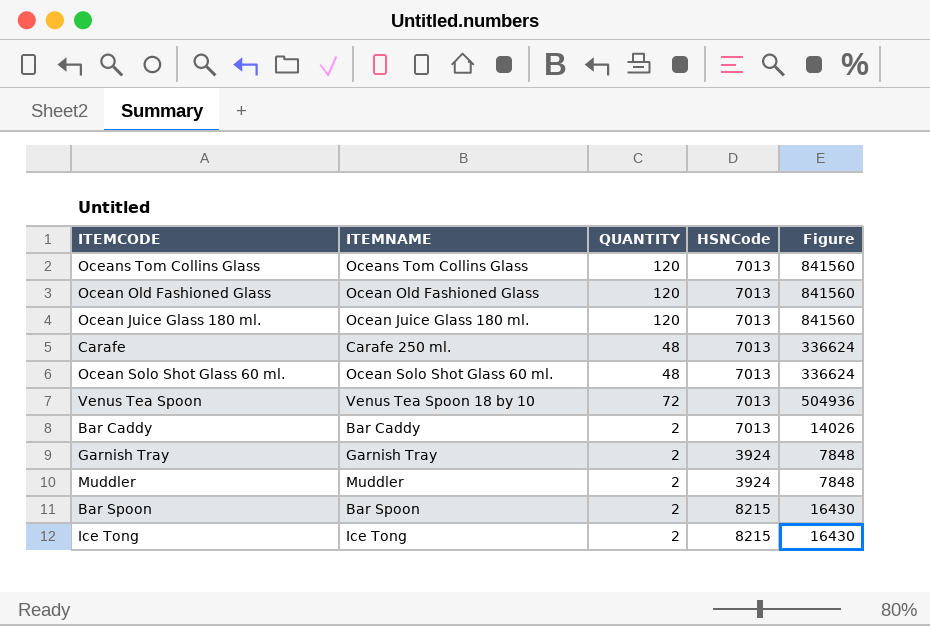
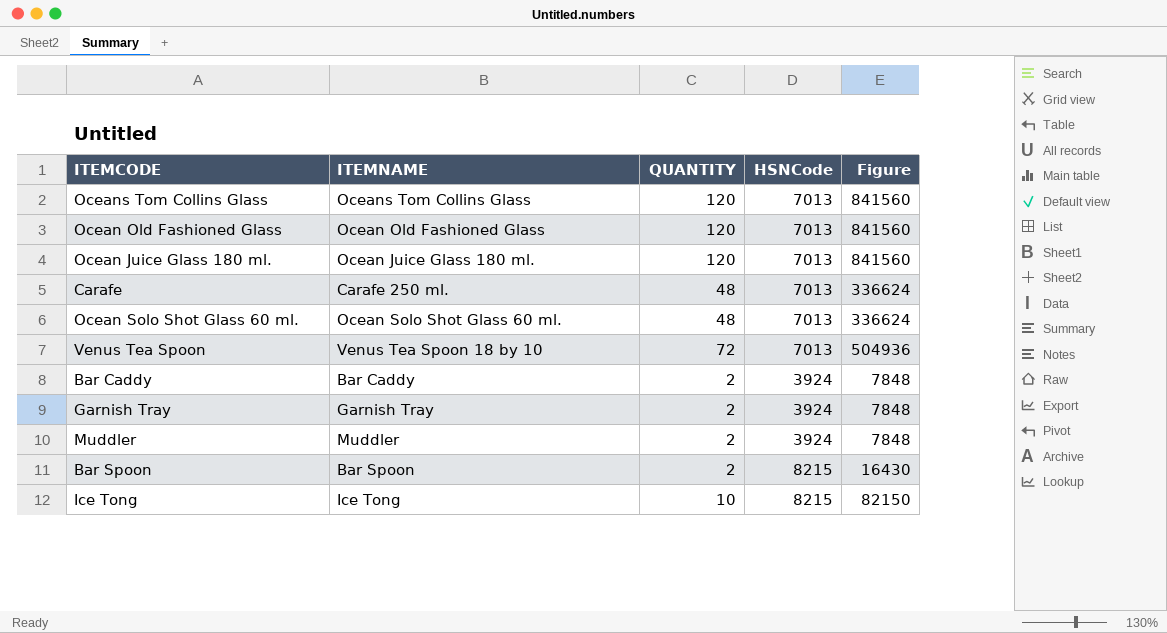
Bar Caddy | HSNCode: 7013 -> 3924
Bar Caddy | Figure: 14026 -> 7848
Ice Tong | QUANTITY: 2 -> 10
Ice Tong | Figure: 16430 -> 82150

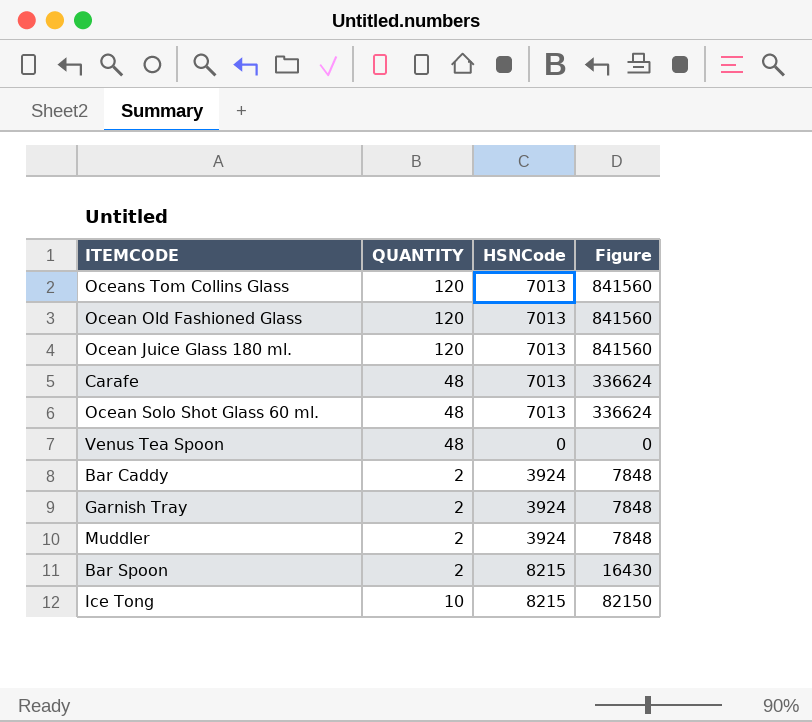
column ITEMNAME | position: 2 -> none
Venus Tea Spoon | QUANTITY: 72 -> 48
Venus Tea Spoon | HSNCode: 7013 -> 0
Venus Tea Spoon | Figure: 504936 -> 0

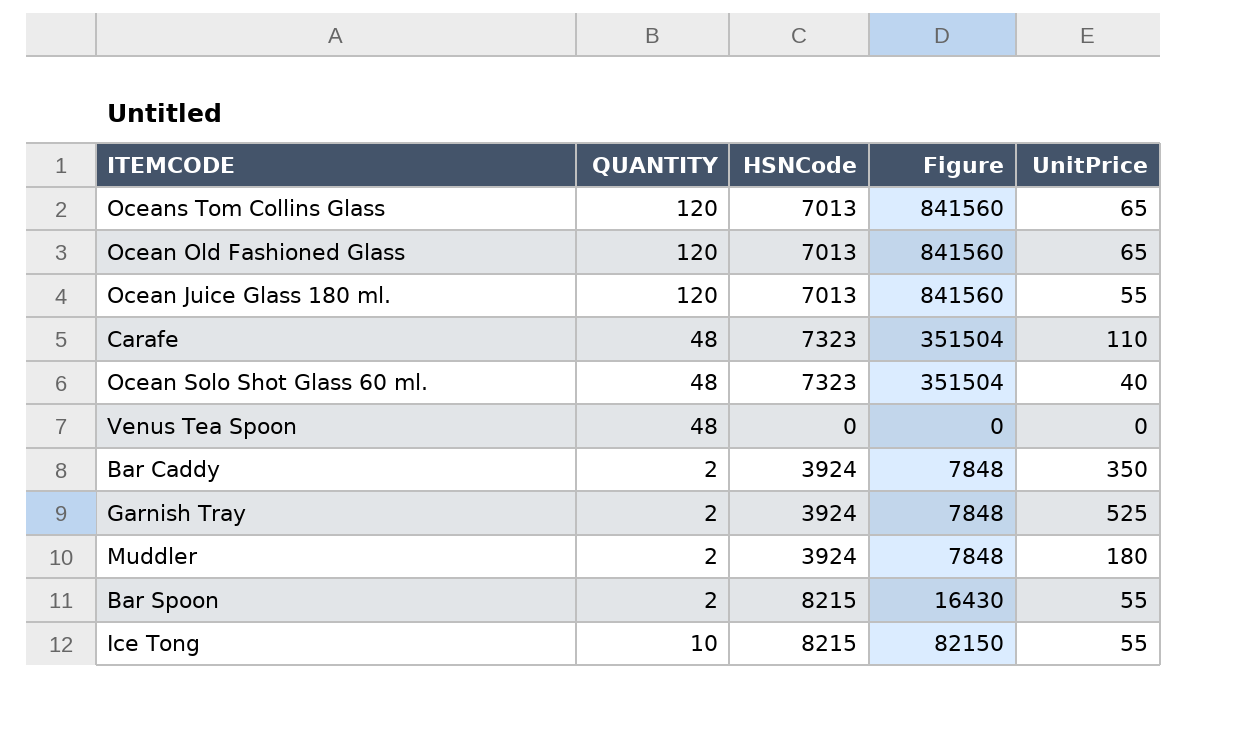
column UnitPrice | position: none -> 5
Carafe | HSNCode: 7013 -> 7323
Carafe | Figure: 336624 -> 351504
Ocean Solo Shot Glass 60 ml. | HSNCode: 7013 -> 7323
Ocean Solo Shot Glass 60 ml. | Figure: 336624 -> 351504

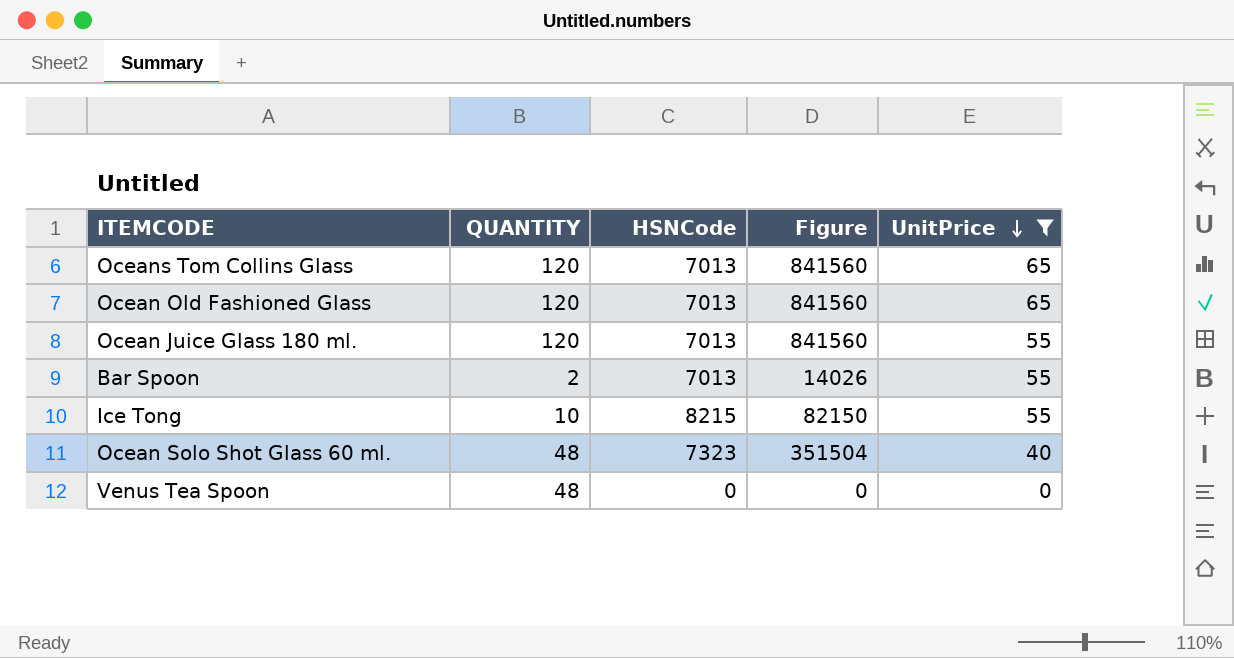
filter: none -> UnitPrice <= 65
row order: none -> UnitPrice descending
Bar Spoon | HSNCode: 8215 -> 7013
Bar Spoon | Figure: 16430 -> 14026

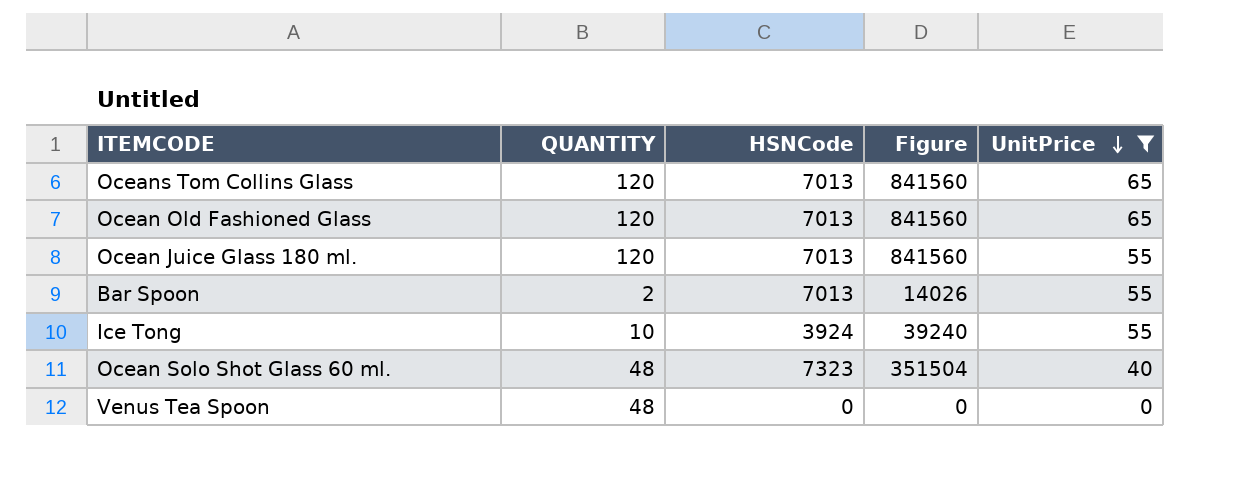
Ice Tong | HSNCode: 8215 -> 3924
Ice Tong | Figure: 82150 -> 39240

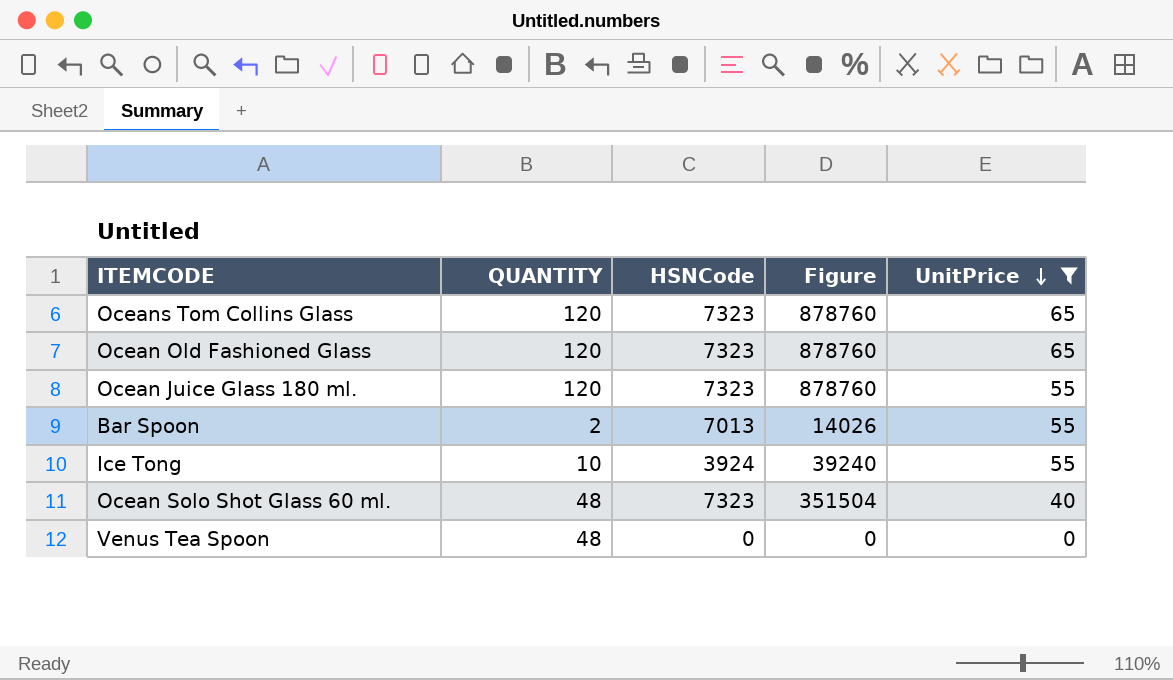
Oceans Tom Collins Glass | HSNCode: 7013 -> 7323
Oceans Tom Collins Glass | Figure: 841560 -> 878760
Ocean Old Fashioned Glass | HSNCode: 7013 -> 7323
Ocean Old Fashioned Glass | Figure: 841560 -> 878760
Ocean Juice Glass 180 ml. | HSNCode: 7013 -> 7323
Ocean Juice Glass 180 ml. | Figure: 841560 -> 878760

